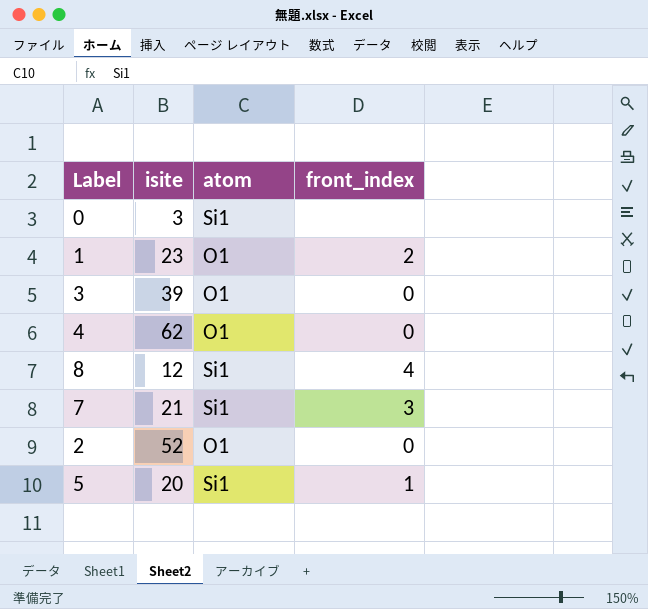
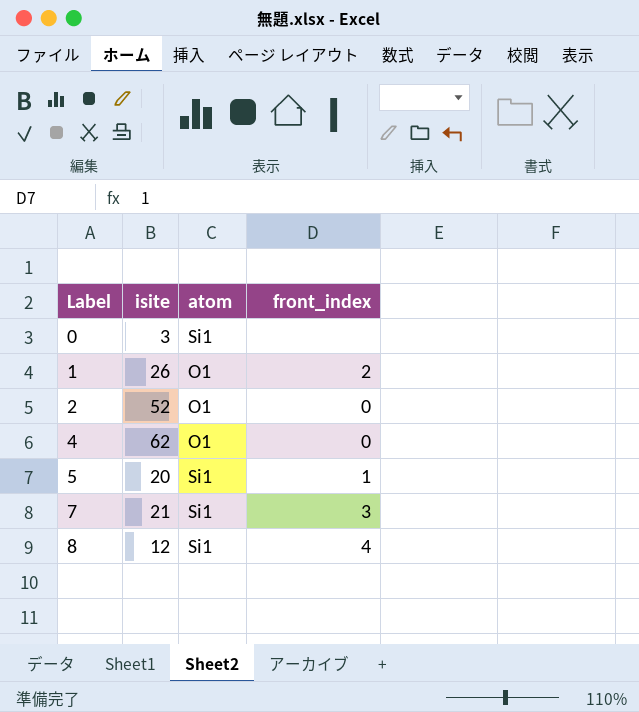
row order: none -> Label ascending
row 3: 39 | O1 | 0 -> none
1 | isite: 23 -> 26

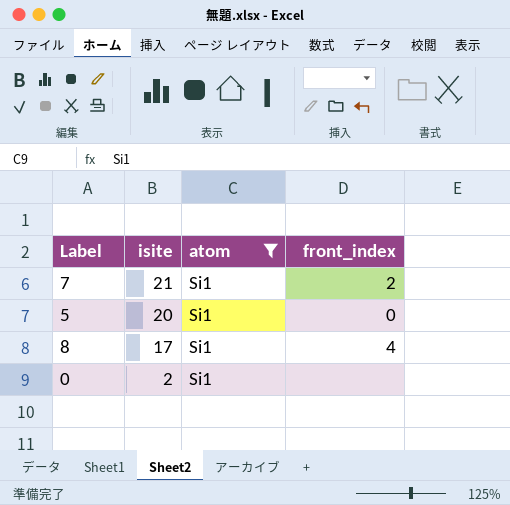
filter: none -> atom = Si1
row order: Label ascending -> isite descending
7 | front_index: 3 -> 2
5 | front_index: 1 -> 0
8 | isite: 12 -> 17
0 | isite: 3 -> 2

